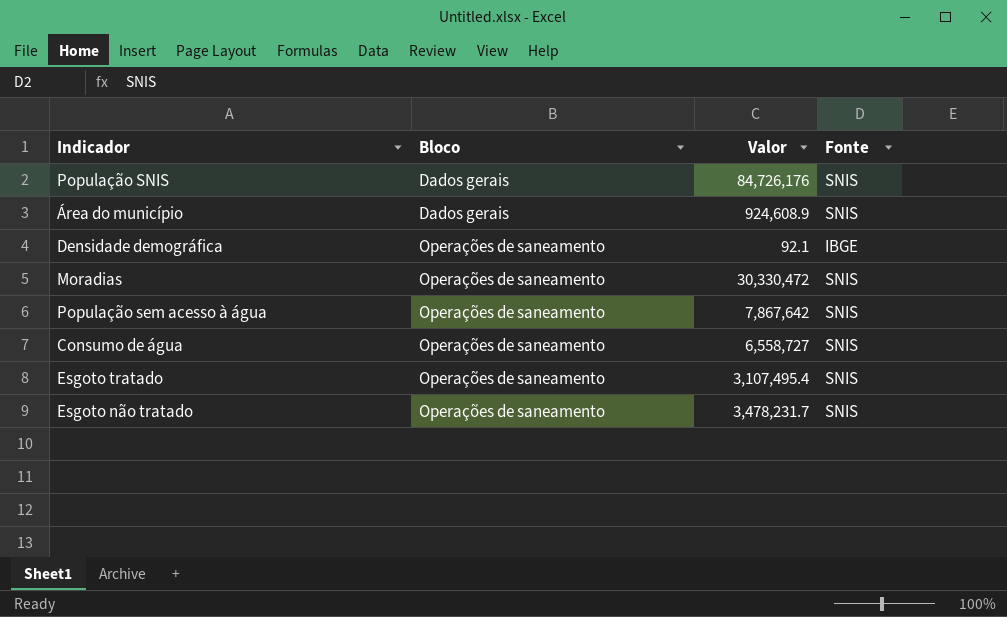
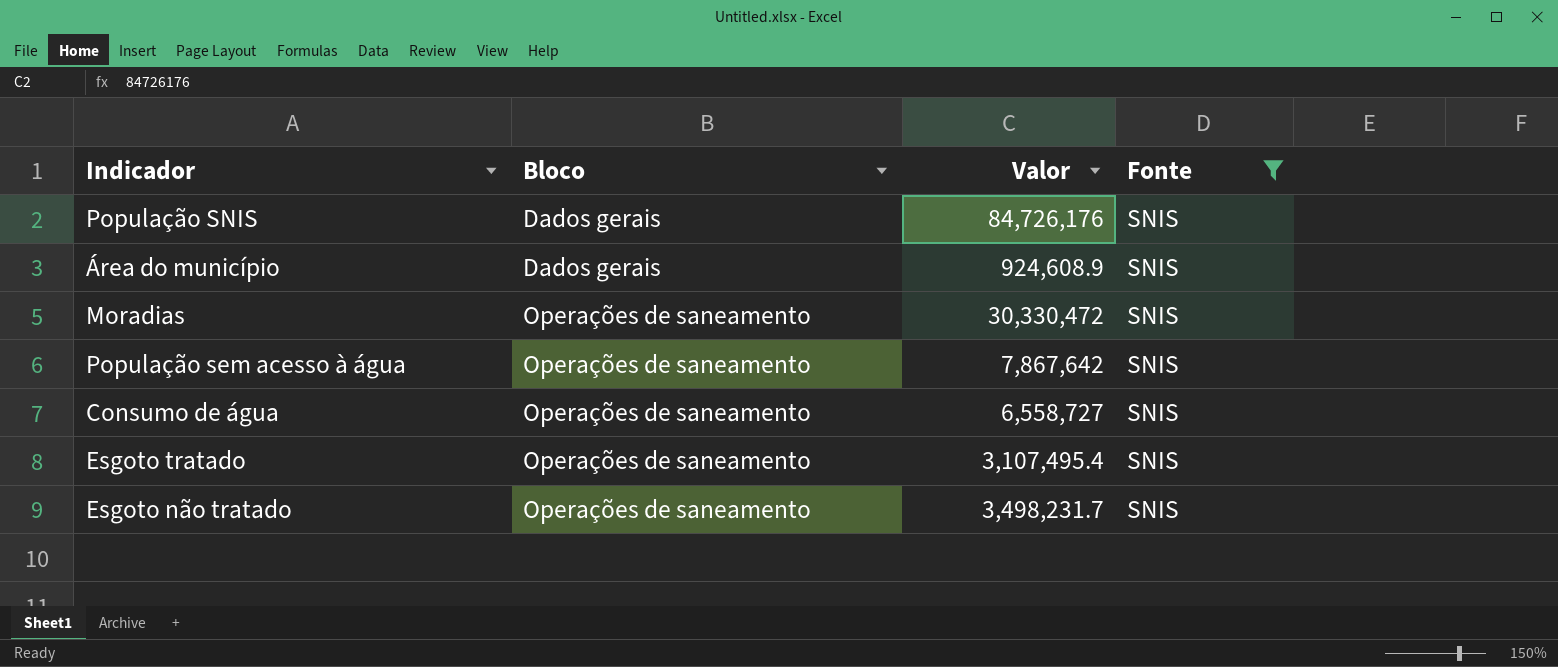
filter: none -> Fonte = SNIS
Esgoto não tratado | Valor: 3,478,231.7 -> 3,498,231.7

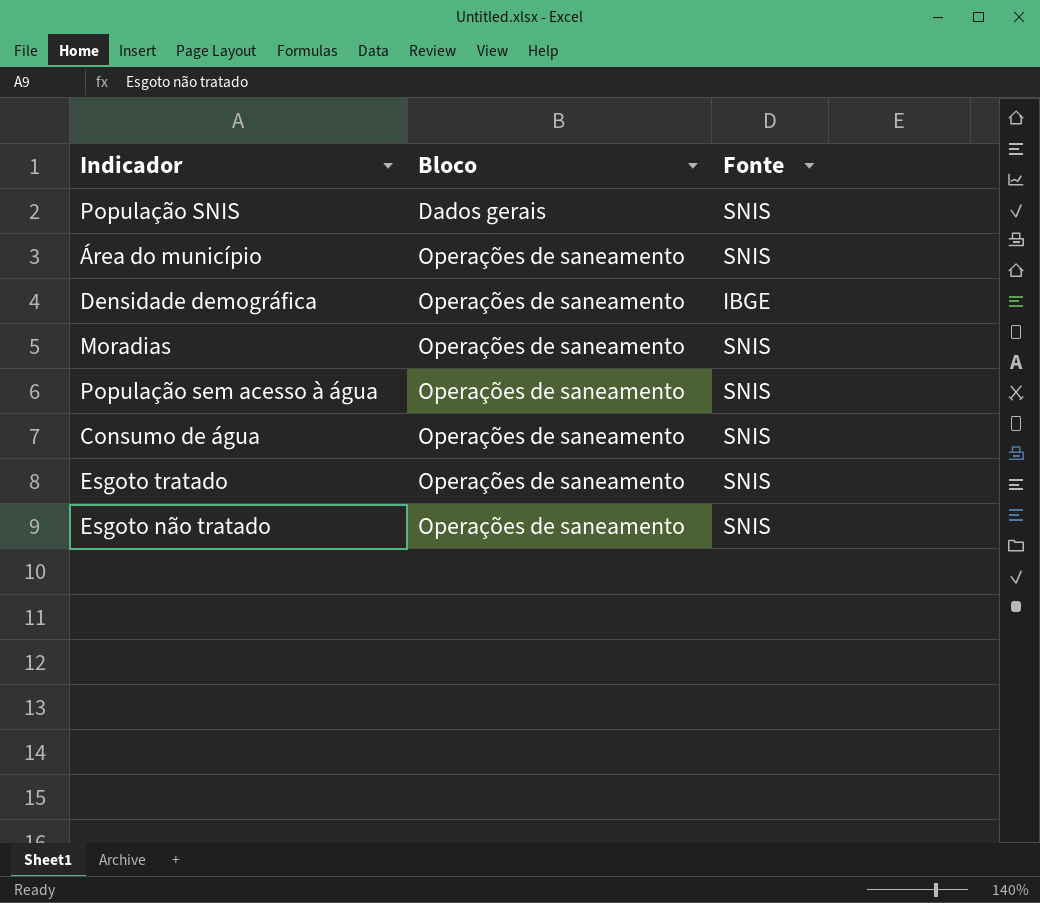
filter: Fonte = SNIS -> none
column Valor | position: 3 -> none
Área do município | Bloco: Dados gerais -> Operações de saneamento

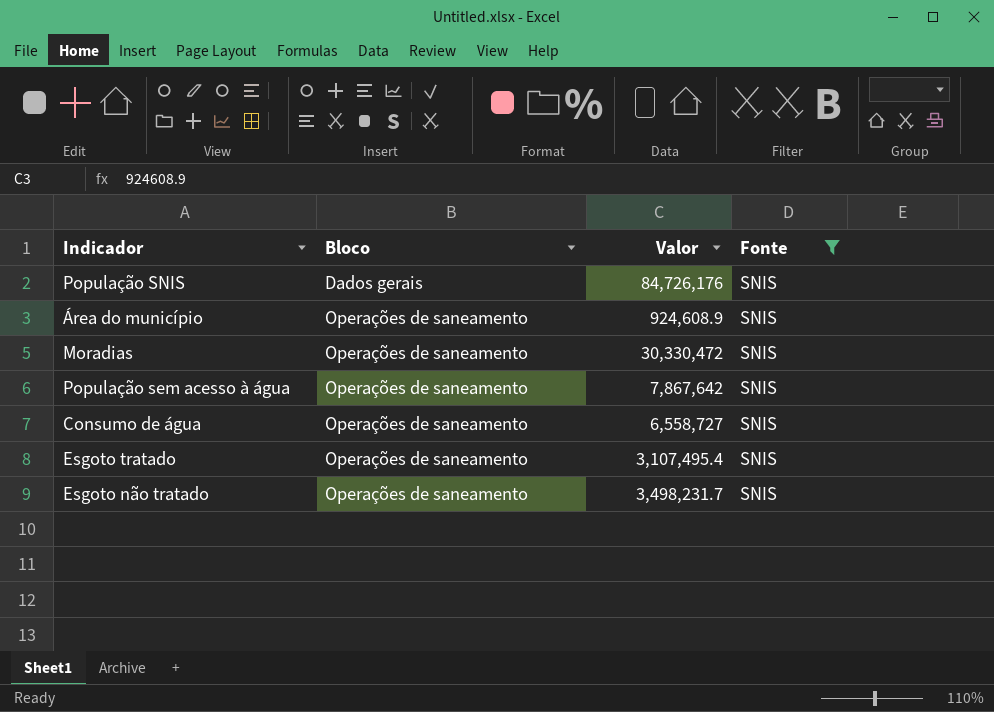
filter: none -> Fonte = SNIS
column Valor | position: none -> 3

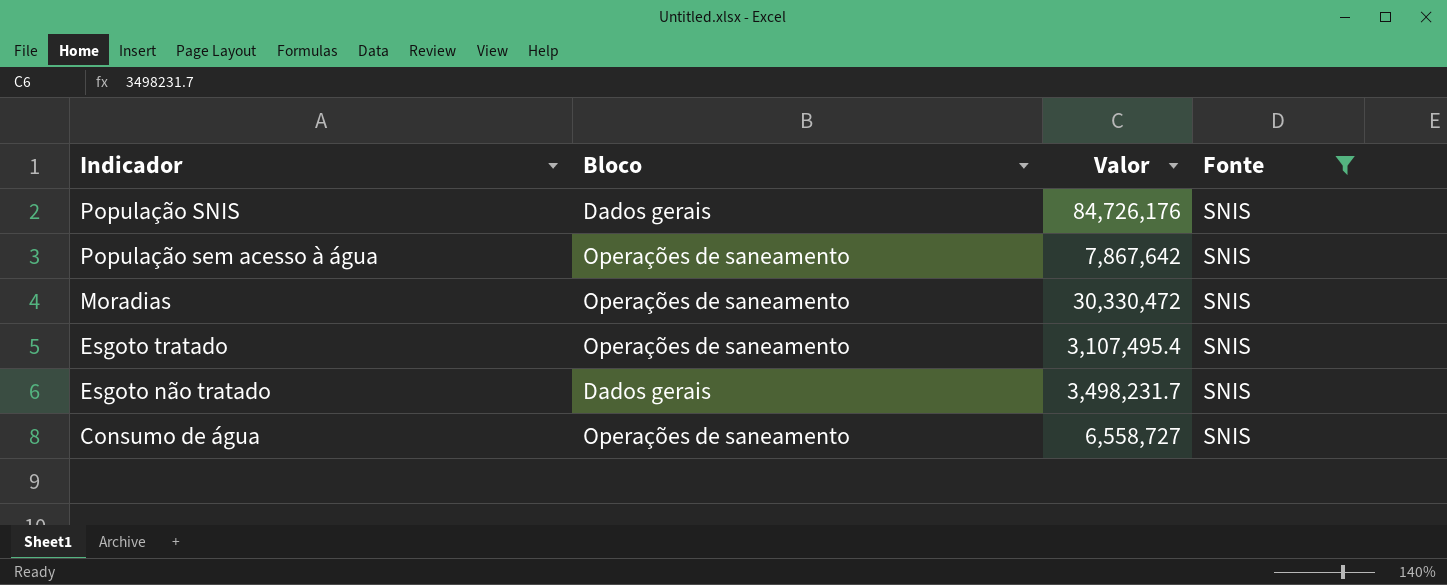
row order: Bloco ascending -> Indicador descending
row Área do município: Operações de saneamento | 924,608.9 | SNIS -> none
Esgoto não tratado | Bloco: Operações de saneamento -> Dados gerais

